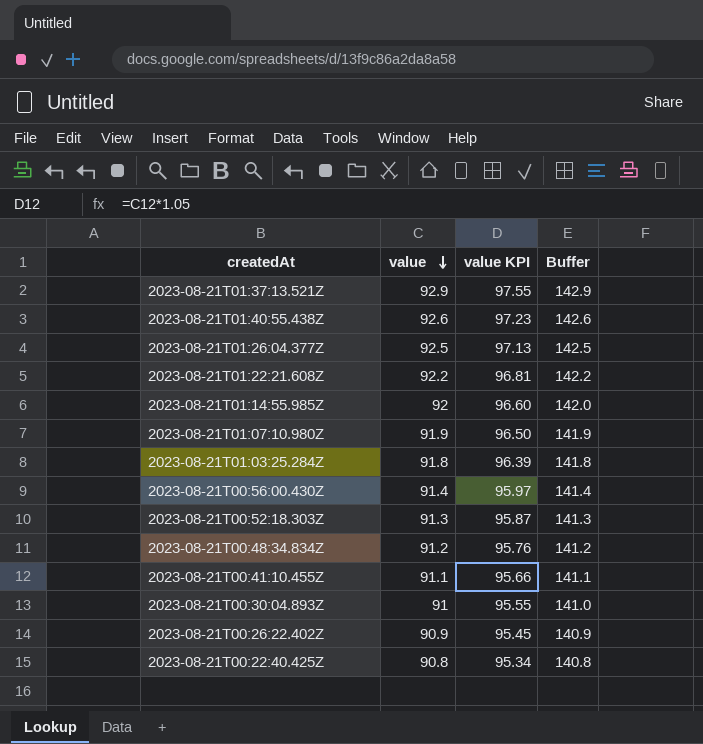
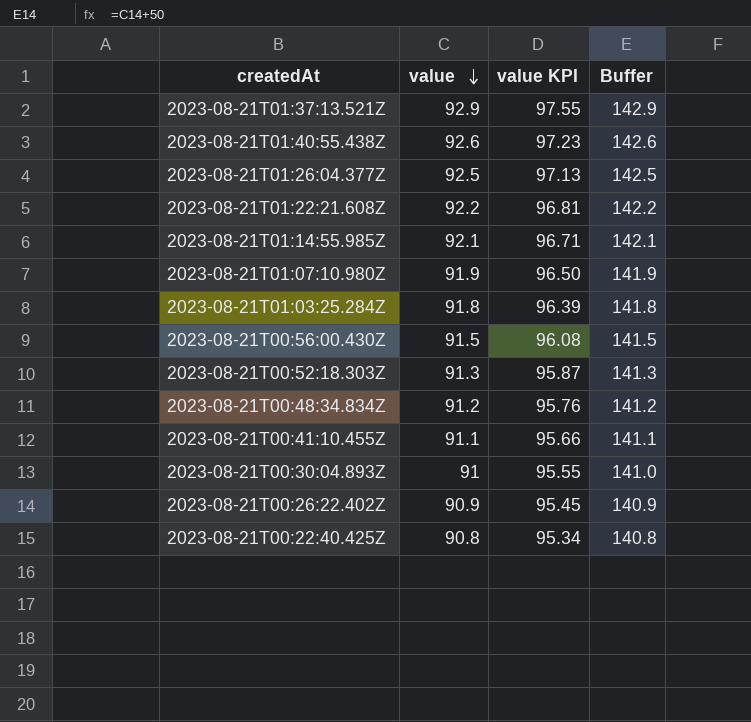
2023-08-21T01:14:55.985Z | value: 92 -> 92.1
2023-08-21T01:14:55.985Z | value KPI: 96.60 -> 96.71
2023-08-21T01:14:55.985Z | Buffer: 142.0 -> 142.1
2023-08-21T00:56:00.430Z | value: 91.4 -> 91.5
2023-08-21T00:56:00.430Z | value KPI: 95.97 -> 96.08
2023-08-21T00:56:00.430Z | Buffer: 141.4 -> 141.5

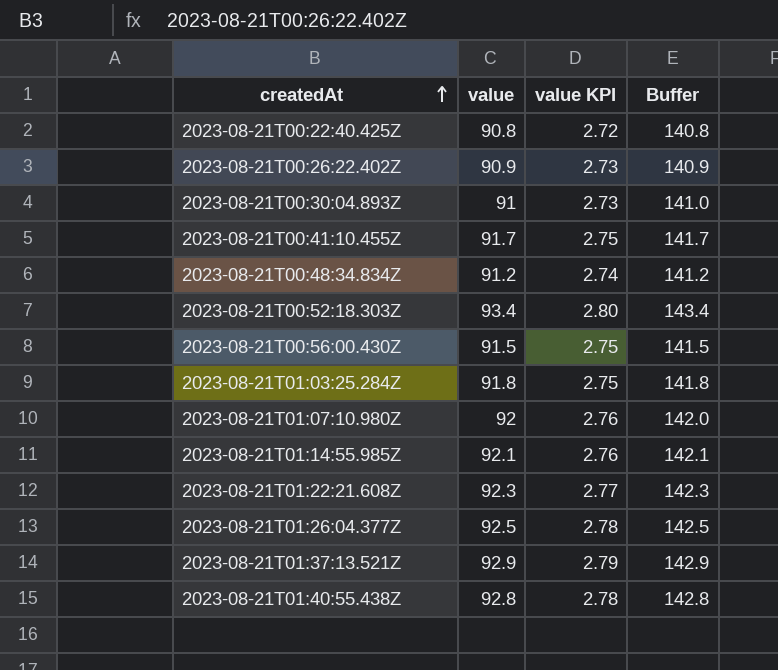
row order: value descending -> createdAt ascending
column value KPI | formula: [value] * 1.05 -> [value] * 0.03
2023-08-21T00:41:10.455Z | value: 91.1 -> 91.7
2023-08-21T00:41:10.455Z | Buffer: 141.1 -> 141.7
2023-08-21T00:52:18.303Z | value: 91.3 -> 93.4
2023-08-21T00:52:18.303Z | Buffer: 141.3 -> 143.4
2023-08-21T01:07:10.980Z | value: 91.9 -> 92
2023-08-21T01:07:10.980Z | Buffer: 141.9 -> 142.0
2023-08-21T01:22:21.608Z | value: 92.2 -> 92.3
2023-08-21T01:22:21.608Z | Buffer: 142.2 -> 142.3
2023-08-21T01:40:55.438Z | value: 92.6 -> 92.8
2023-08-21T01:40:55.438Z | Buffer: 142.6 -> 142.8

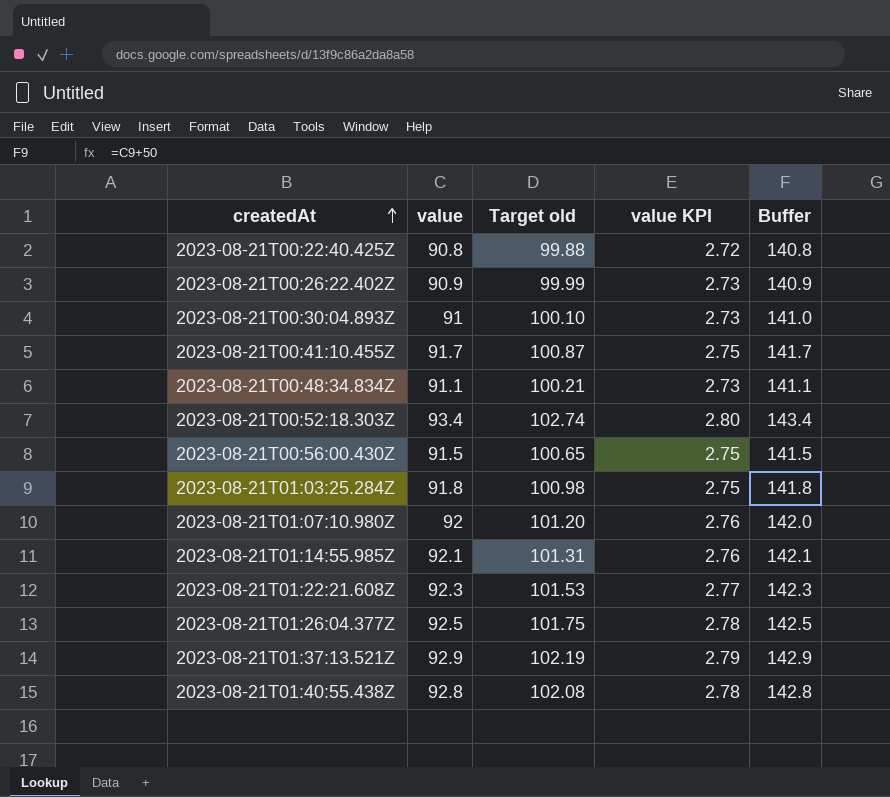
column Target old | formula: none -> [value] * 1.1
2023-08-21T00:48:34.834Z | value: 91.2 -> 91.1
2023-08-21T00:48:34.834Z | value KPI: 2.74 -> 2.73
2023-08-21T00:48:34.834Z | Buffer: 141.2 -> 141.1

